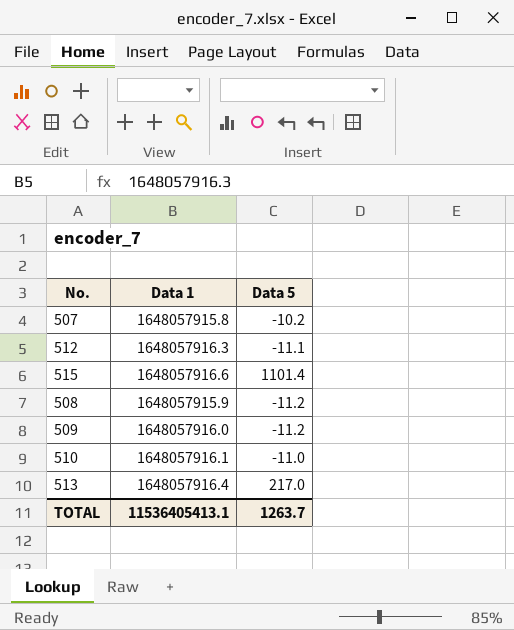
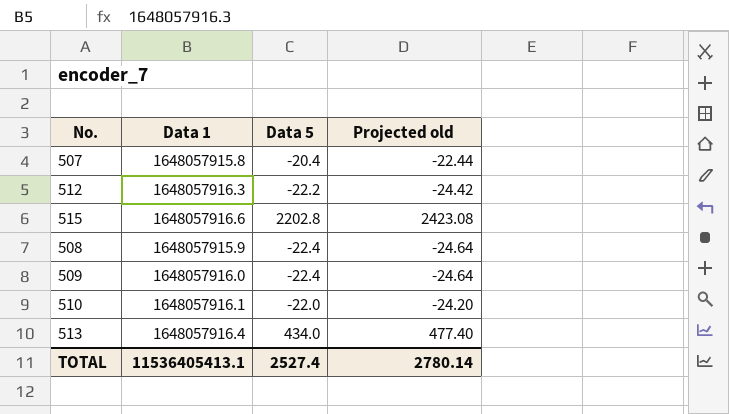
column Projected old | formula: none -> [Data 5] * 1.1
507 | Data 5: -10.2 -> -20.4
512 | Data 5: -11.1 -> -22.2
515 | Data 5: 1101.4 -> 2202.8
508 | Data 5: -11.2 -> -22.4
509 | Data 5: -11.2 -> -22.4
510 | Data 5: -11.0 -> -22.0
513 | Data 5: 217.0 -> 434.0
TOTAL | Data 5: 1263.7 -> 2527.4

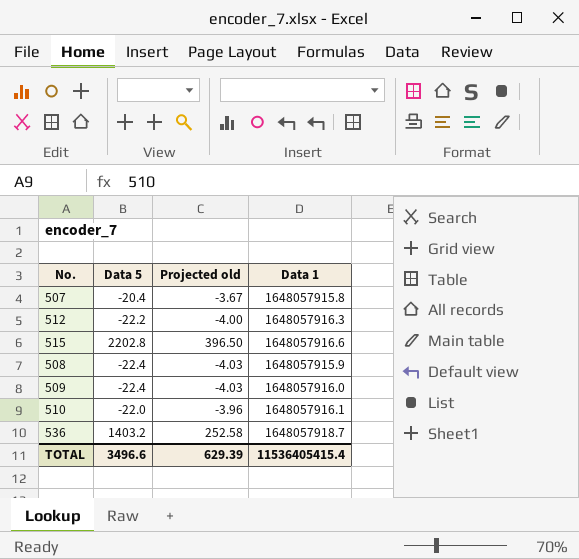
column Projected old | formula: [Data 5] * 1.1 -> [Data 5] * 0.18
column Data 1 | position: 2 -> 4
row 513: 1648057916.4 | 434.0 | 477.40 -> none
row 536: none -> 1403.2 | 252.58 | 1648057918.7
TOTAL | Data 5: 2527.4 -> 3496.6
TOTAL | Projected old: 2780.14 -> 629.39
TOTAL | Data 1: 11536405413.1 -> 11536405415.4

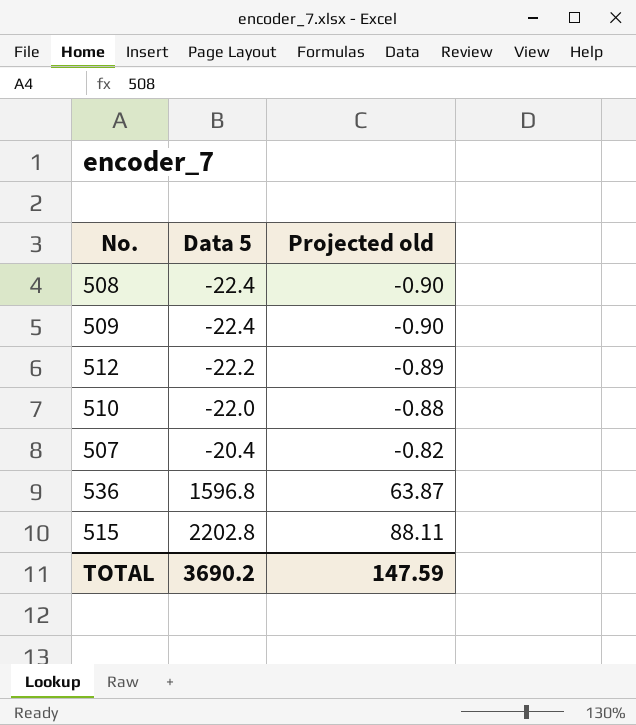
row order: none -> Data 5 ascending
column Data 1 | position: 4 -> none
column Projected old | formula: [Data 5] * 0.18 -> [Data 5] * 0.04
536 | Data 5: 1403.2 -> 1596.8
TOTAL | Data 5: 3496.6 -> 3690.2
TOTAL | Projected old: 629.39 -> 147.59

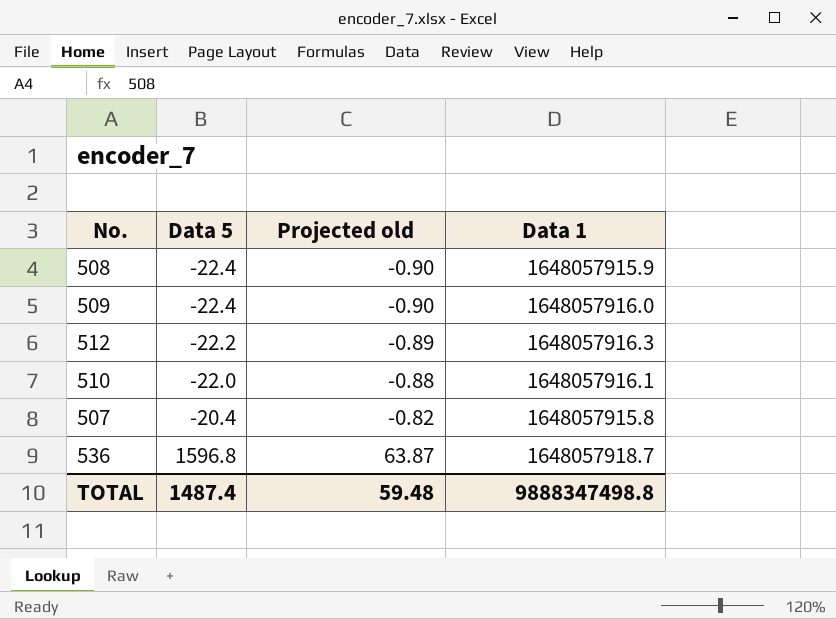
column Data 1 | position: none -> 4
row 515: 2202.8 | 88.11 -> none
TOTAL | Data 5: 3690.2 -> 1487.4
TOTAL | Projected old: 147.59 -> 59.48

